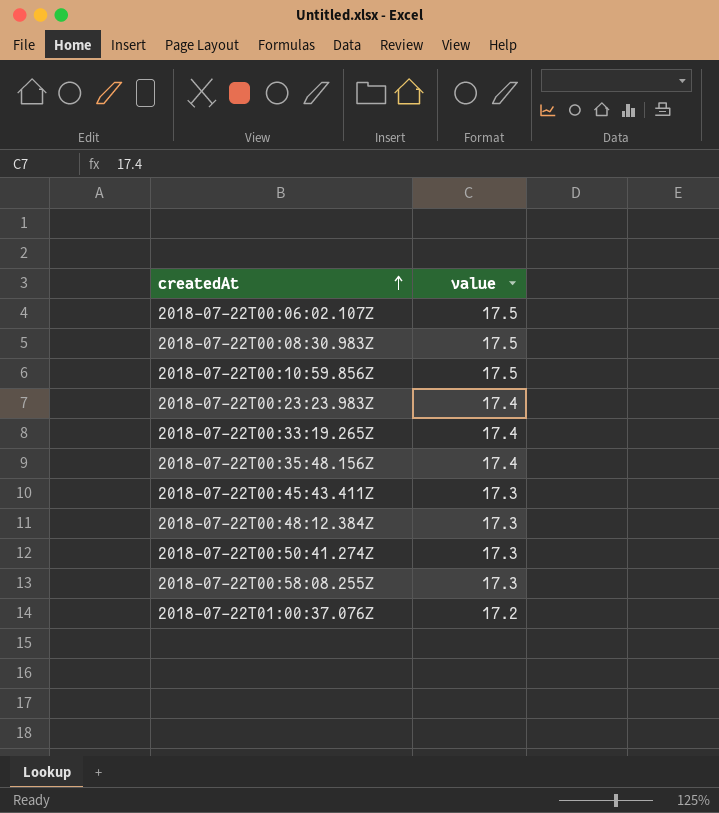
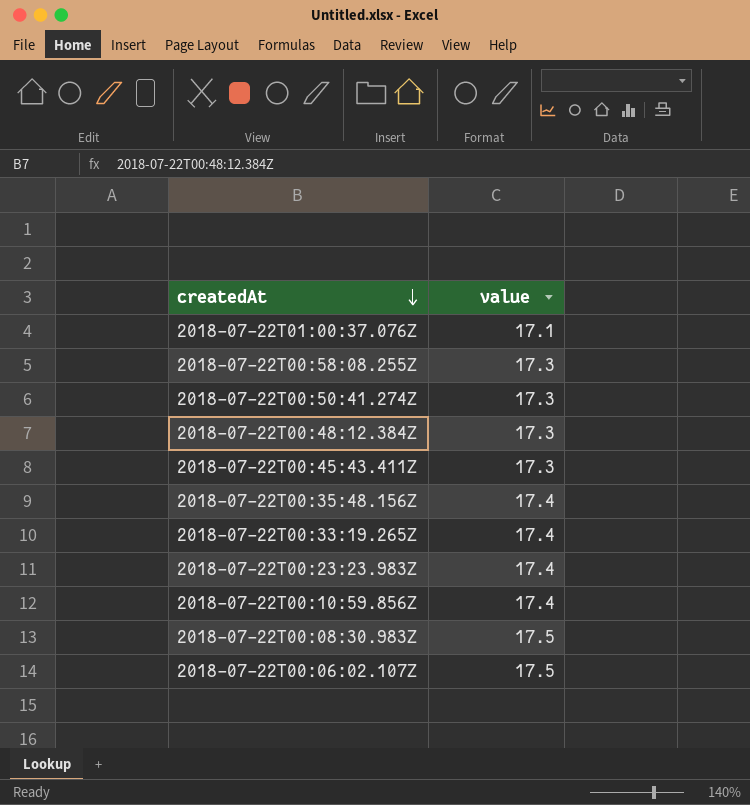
row order: createdAt ascending -> createdAt descending
2018-07-22T01:00:37.076Z | value: 17.2 -> 17.1
2018-07-22T00:10:59.856Z | value: 17.5 -> 17.4

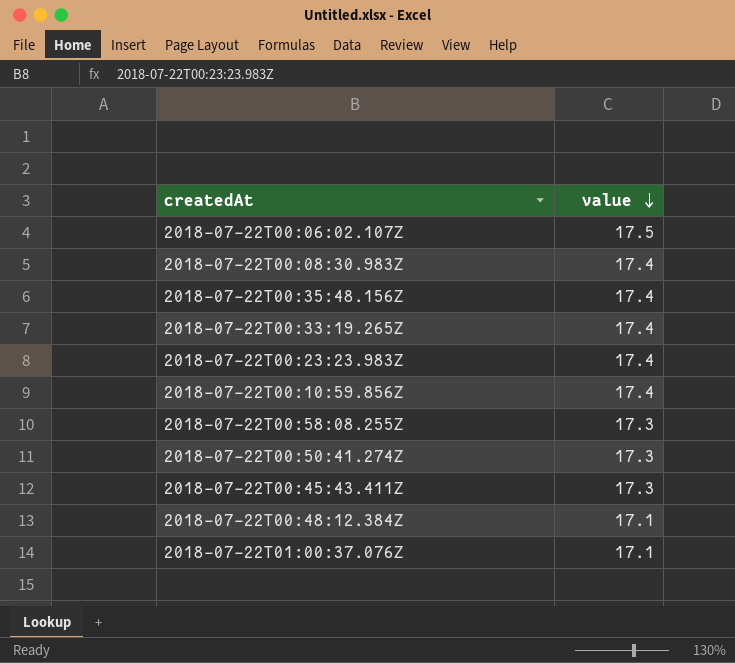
row order: createdAt descending -> value descending
2018-07-22T00:08:30.983Z | value: 17.5 -> 17.4
2018-07-22T00:48:12.384Z | value: 17.3 -> 17.1

